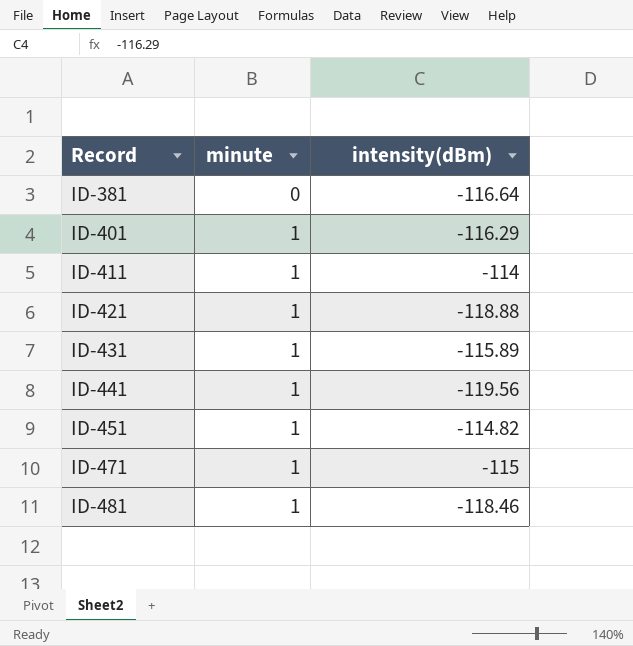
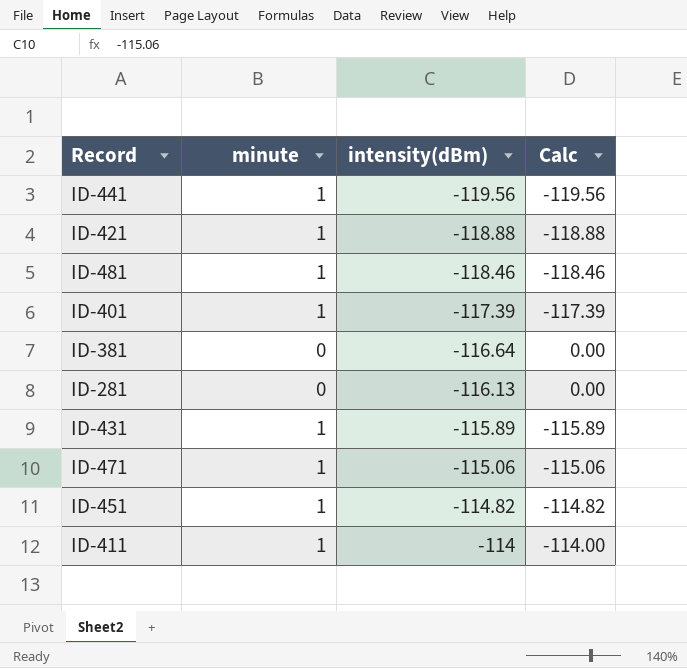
row order: Record ascending -> intensity(dBm) ascending
column Calc | formula: none -> [minute] * [intensity(dBm)]
ID-401 | intensity(dBm): -116.29 -> -117.39
row ID-281: none -> 0 | -116.13 | 0.00
ID-471 | intensity(dBm): -115 -> -115.06

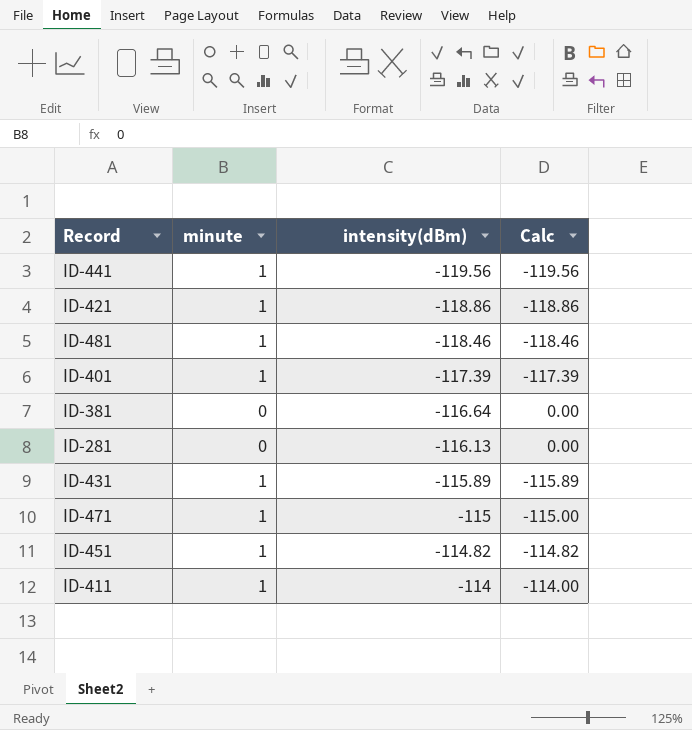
ID-421 | intensity(dBm): -118.88 -> -118.86
ID-421 | Calc: -118.88 -> -118.86
ID-471 | intensity(dBm): -115.06 -> -115
ID-471 | Calc: -115.06 -> -115.00

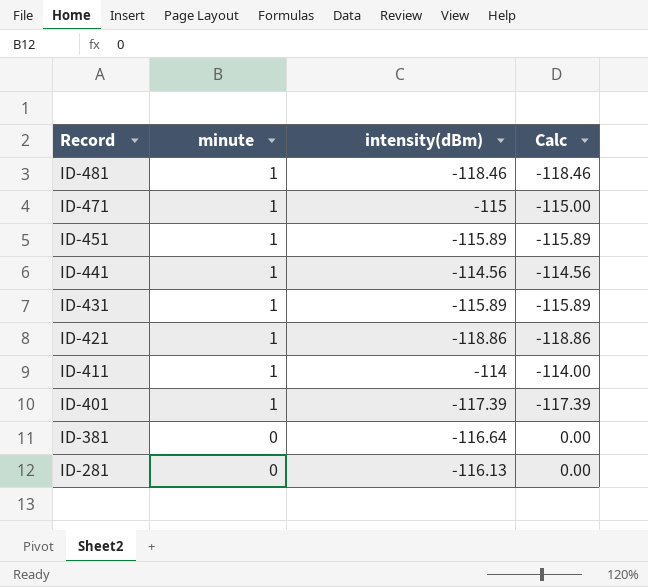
row order: intensity(dBm) ascending -> Record descending
ID-451 | intensity(dBm): -114.82 -> -115.89
ID-451 | Calc: -114.82 -> -115.89
ID-441 | intensity(dBm): -119.56 -> -114.56
ID-441 | Calc: -119.56 -> -114.56

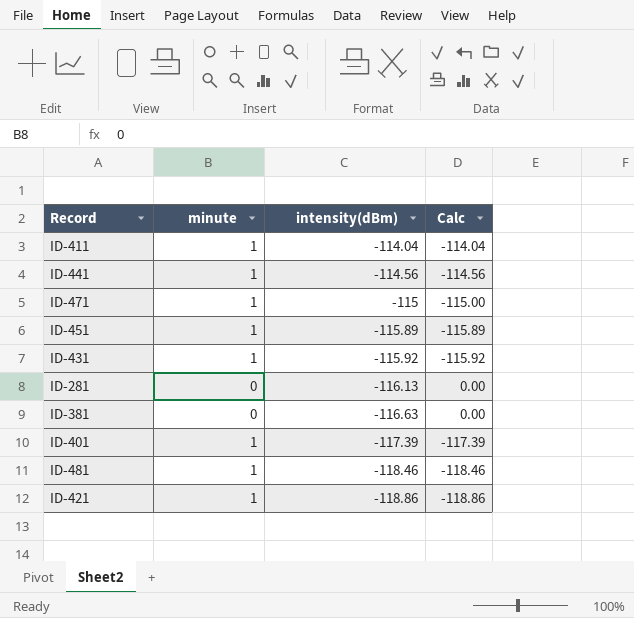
row order: Record descending -> intensity(dBm) descending
ID-411 | intensity(dBm): -114 -> -114.04
ID-411 | Calc: -114.00 -> -114.04
ID-431 | intensity(dBm): -115.89 -> -115.92
ID-431 | Calc: -115.89 -> -115.92
ID-381 | intensity(dBm): -116.64 -> -116.63

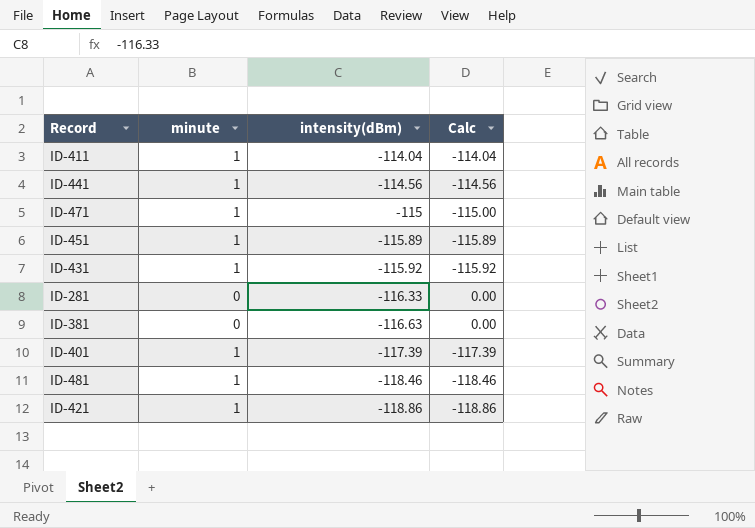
ID-281 | intensity(dBm): -116.13 -> -116.33

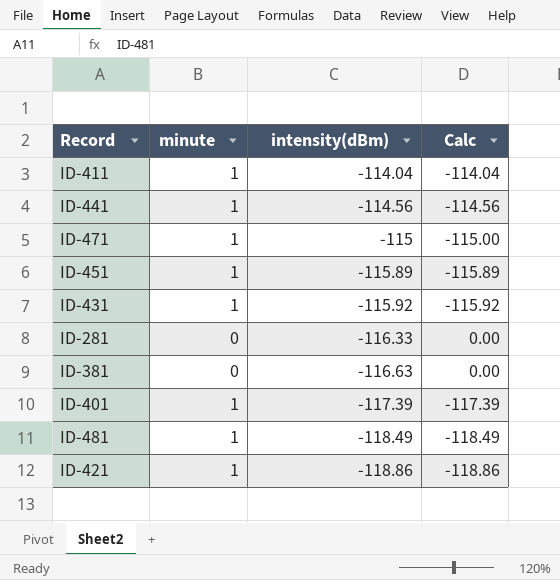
ID-481 | intensity(dBm): -118.46 -> -118.49
ID-481 | Calc: -118.46 -> -118.49

